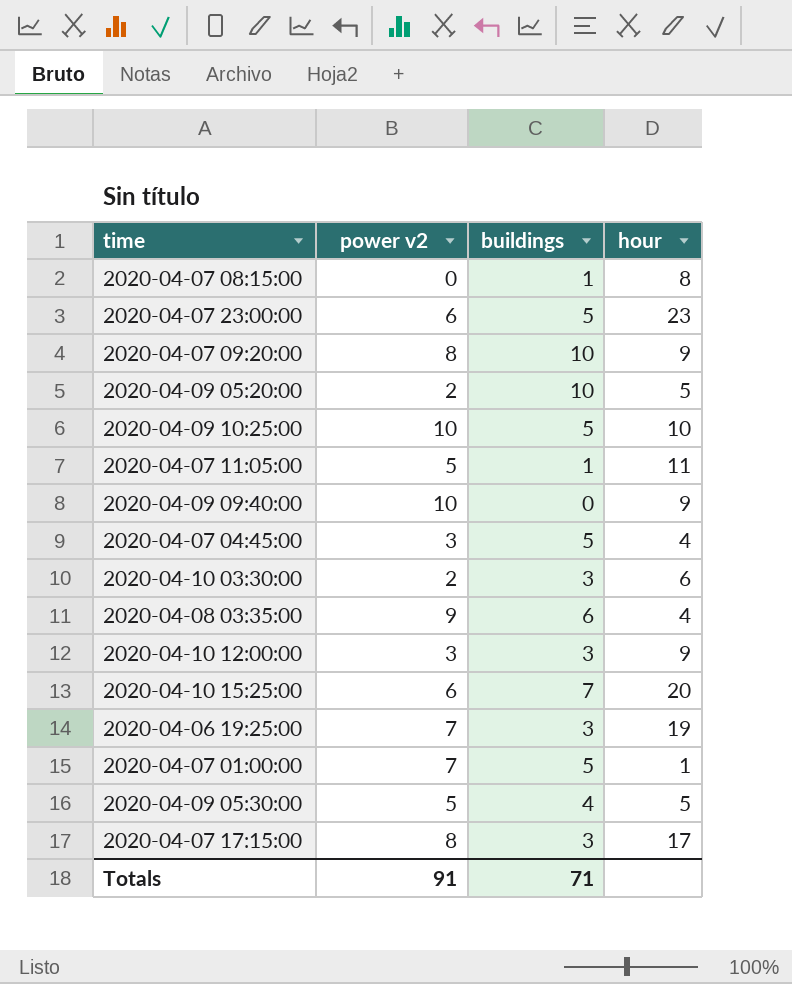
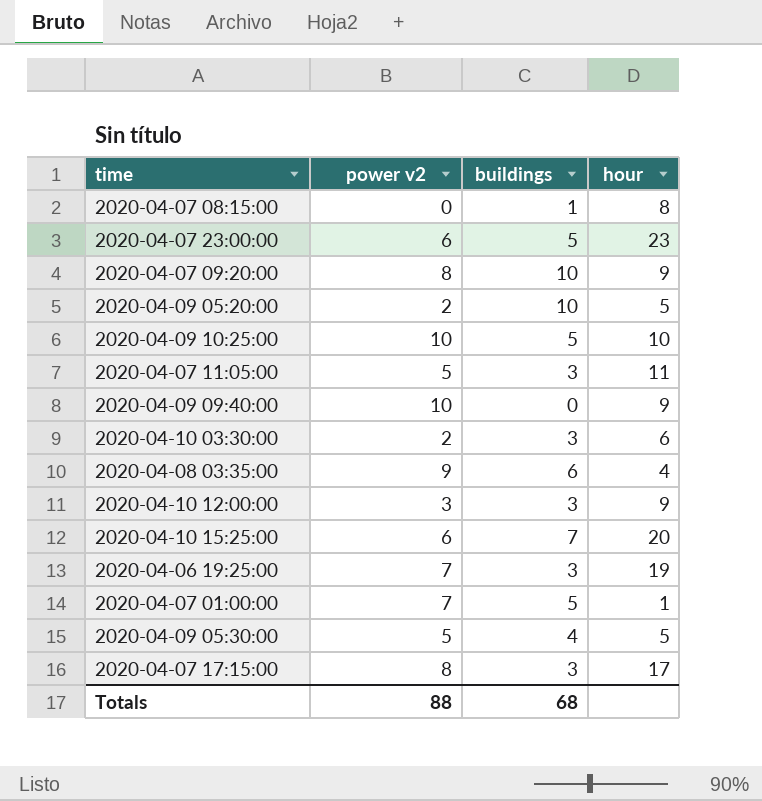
row 2020-04-07 04:45:00: 3 | 5 | 4 -> none
2020-04-07 11:05:00 | buildings: 1 -> 3
Totals | power v2: 91 -> 88
Totals | buildings: 71 -> 68

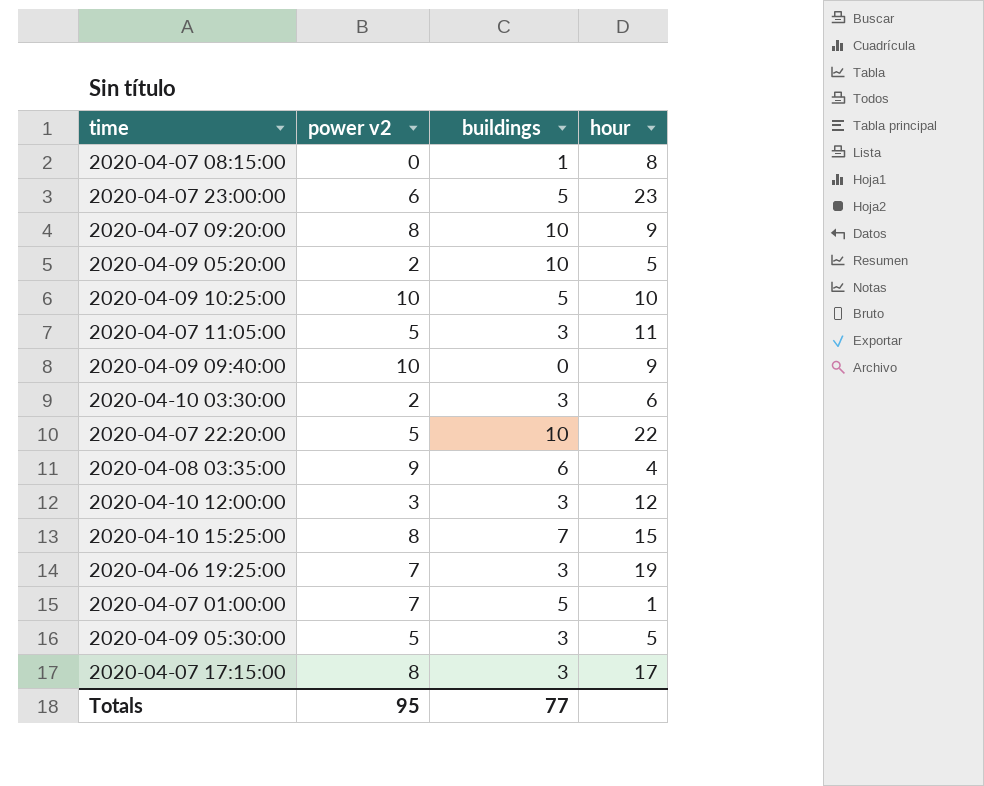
row 2020-04-07 22:20:00: none -> 5 | 10 | 22
2020-04-10 12:00:00 | hour: 9 -> 12
2020-04-10 15:25:00 | power v2: 6 -> 8
2020-04-10 15:25:00 | hour: 20 -> 15
2020-04-09 05:30:00 | buildings: 4 -> 3
Totals | power v2: 88 -> 95
Totals | buildings: 68 -> 77

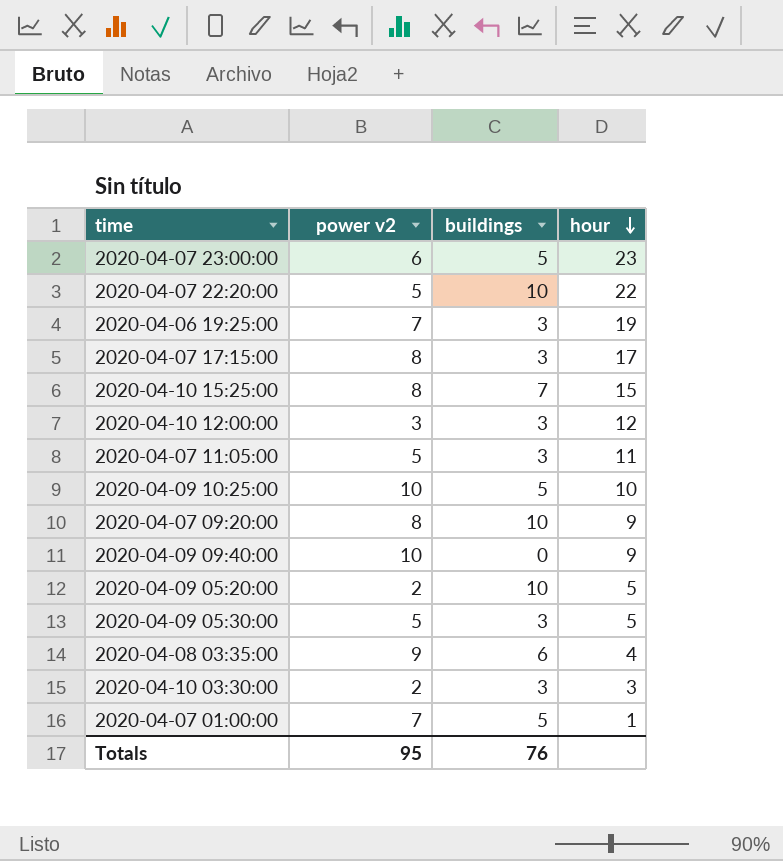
row order: none -> hour descending
row 2020-04-07 08:15:00: 0 | 1 | 8 -> none
2020-04-10 03:30:00 | hour: 6 -> 3
Totals | buildings: 77 -> 76

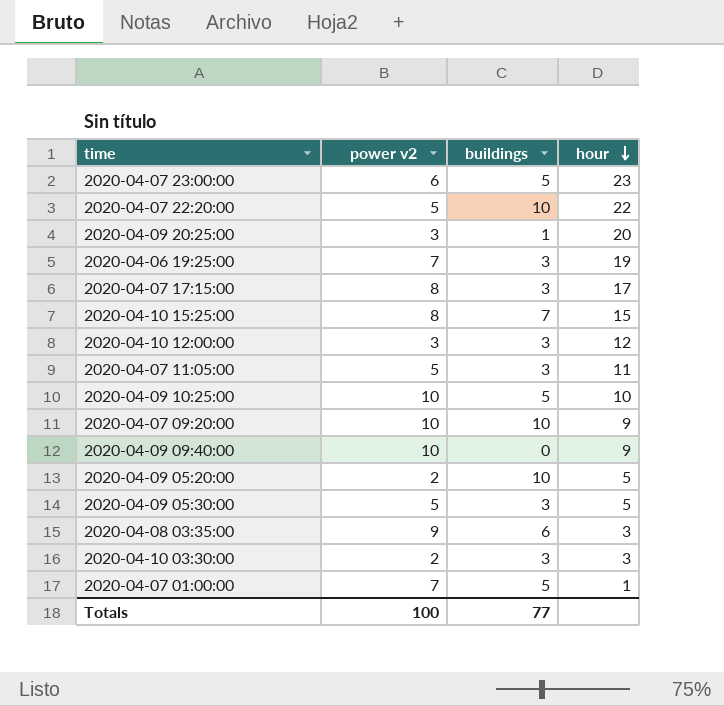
row 2020-04-09 20:25:00: none -> 3 | 1 | 20
2020-04-07 09:20:00 | power v2: 8 -> 10
2020-04-08 03:35:00 | hour: 4 -> 3
Totals | power v2: 95 -> 100
Totals | buildings: 76 -> 77

